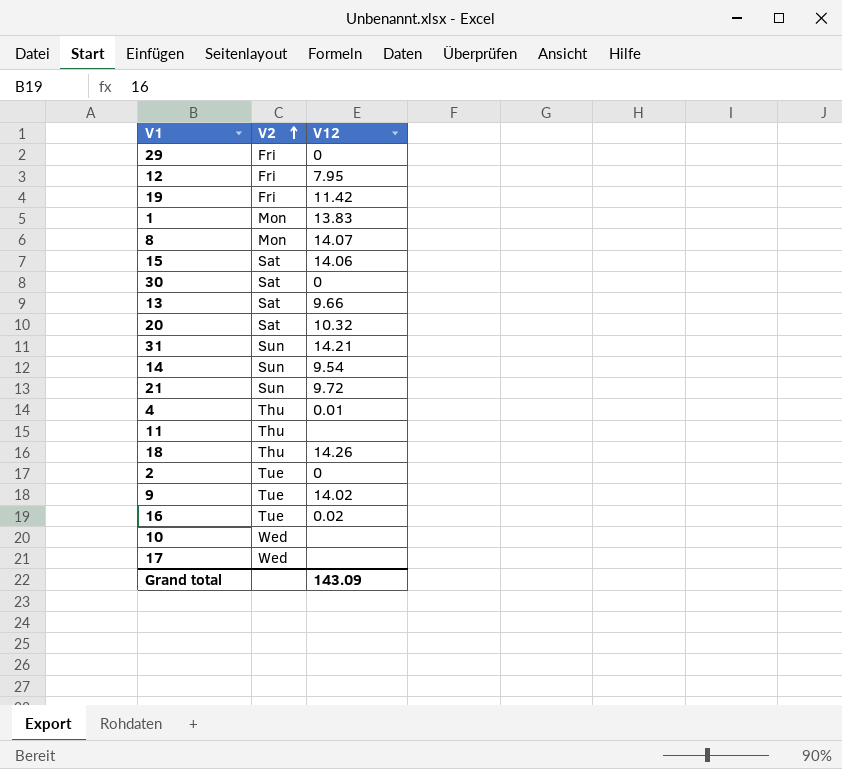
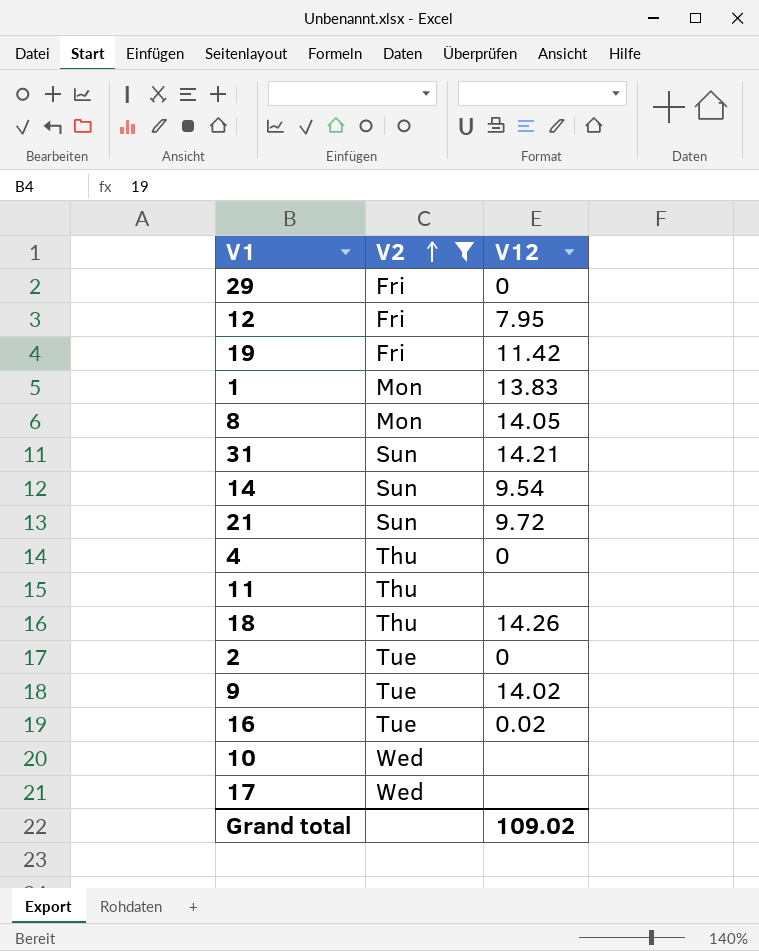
filter: none -> V2 != Sat
8 | V12: 14.07 -> 14.05
4 | V12: 0.01 -> 0
Grand total | V12: 143.09 -> 109.02

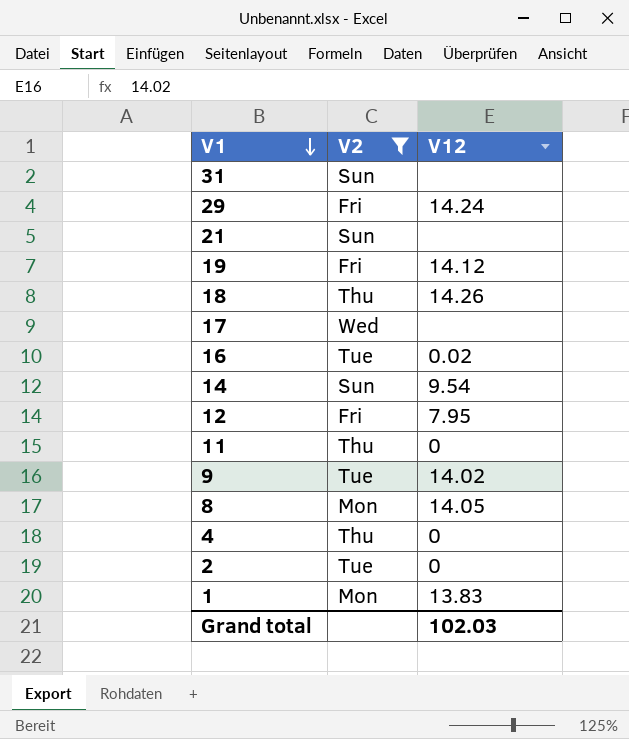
row order: V2 ascending -> V1 descending
row 10: Wed | none -> none
31 | V12: 14.21 -> none
29 | V12: 0 -> 14.24
21 | V12: 9.72 -> none
19 | V12: 11.42 -> 14.12
11 | V12: none -> 0
Grand total | V12: 109.02 -> 102.03

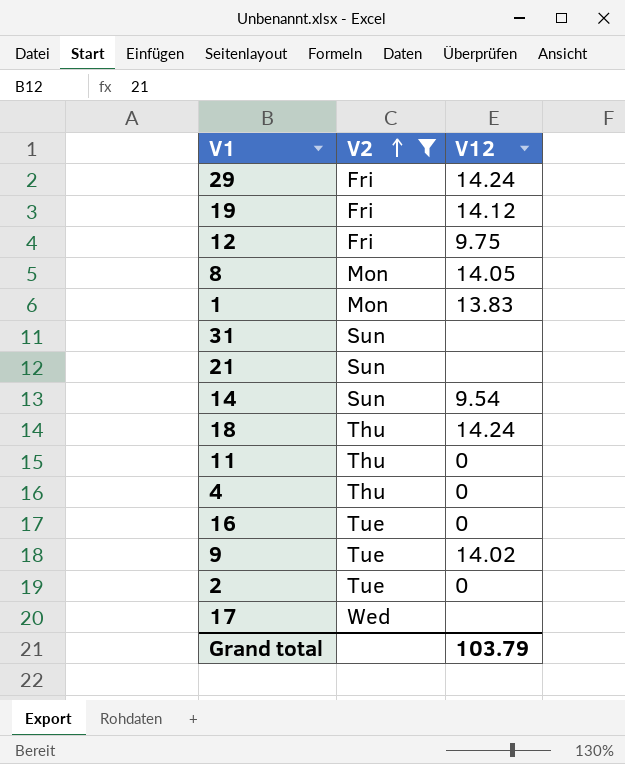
row order: V1 descending -> V2 ascending
12 | V12: 7.95 -> 9.75
18 | V12: 14.26 -> 14.24
16 | V12: 0.02 -> 0
Grand total | V12: 102.03 -> 103.79

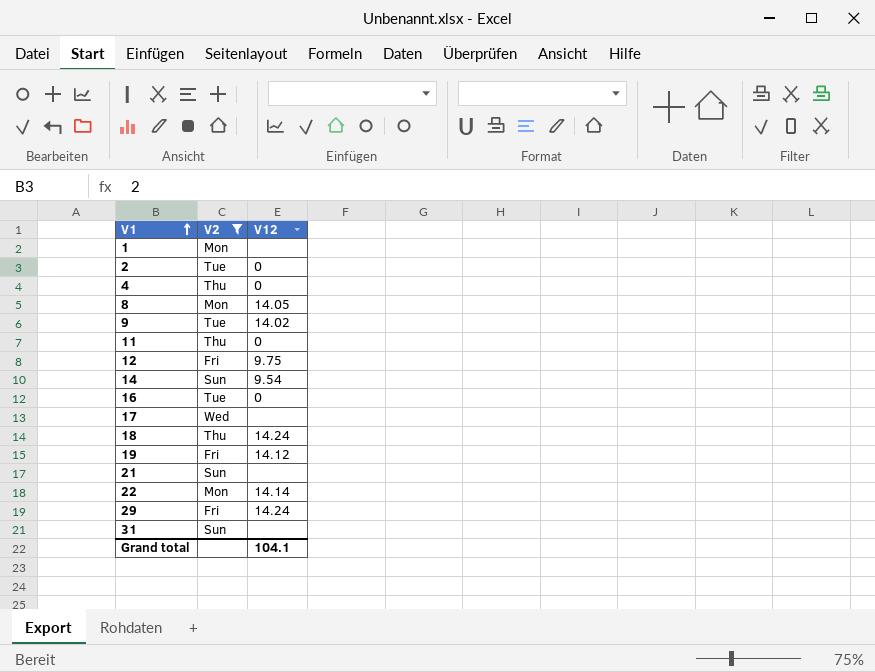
row order: V2 ascending -> V1 ascending
1 | V12: 13.83 -> none
row 22: none -> Mon | 14.14
Grand total | V12: 103.79 -> 104.1

